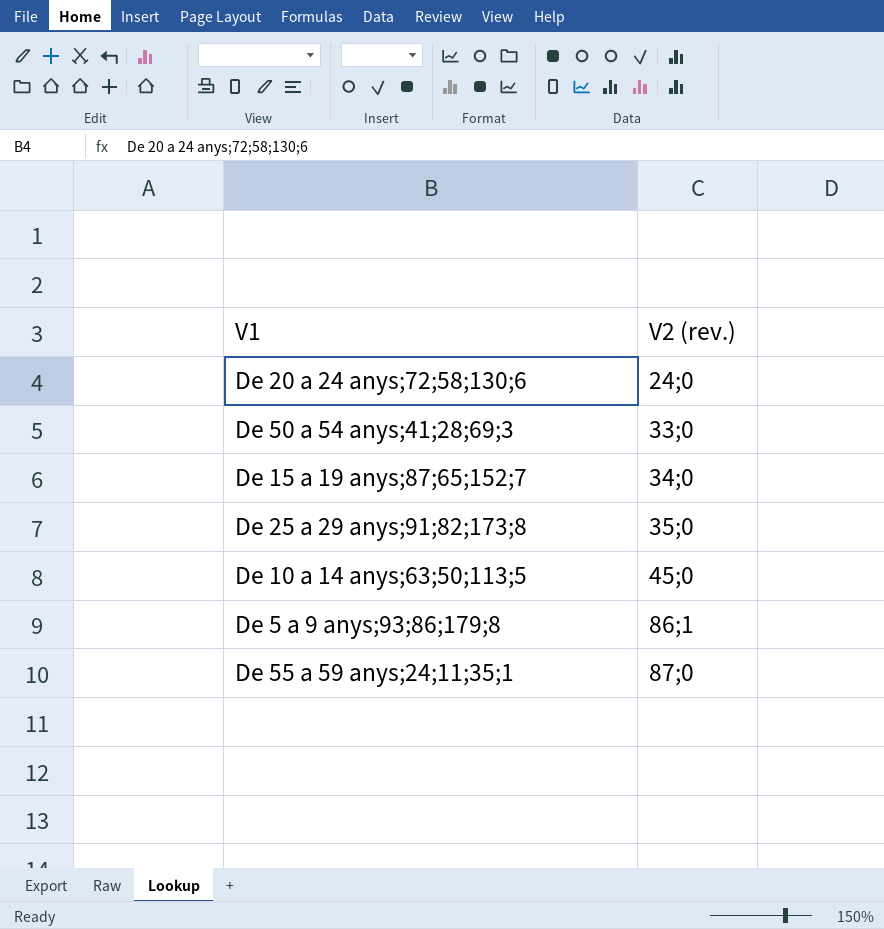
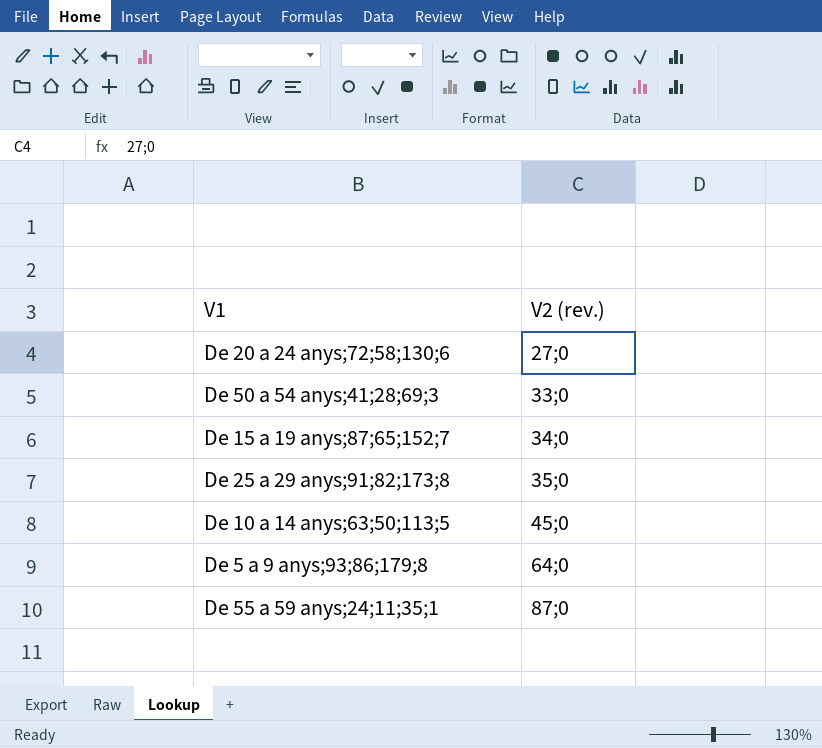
De 20 a 24 anys;72;58;130;6 | V2 (rev.): 24;0 -> 27;0
De 5 a 9 anys;93;86;179;8 | V2 (rev.): 86;1 -> 64;0

